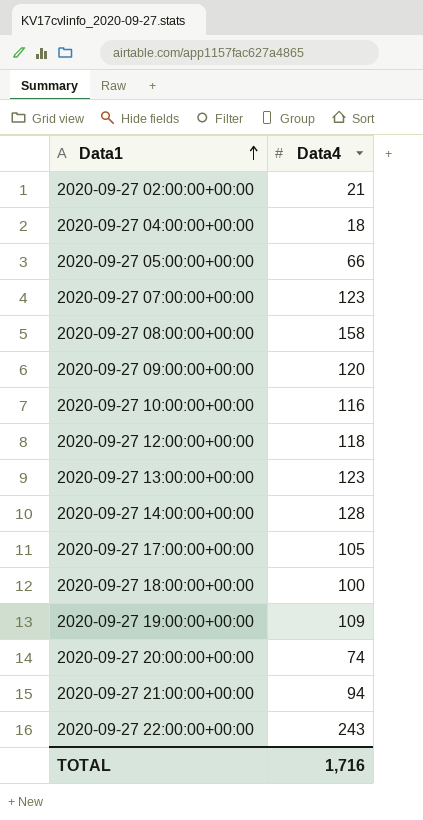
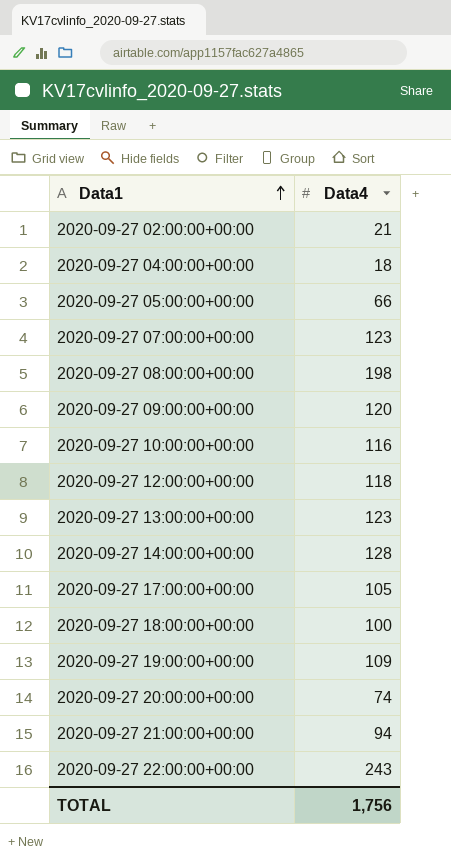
2020-09-27 08:00:00+00:00 | Data4: 158 -> 198
TOTAL | Data4: 1,716 -> 1,756

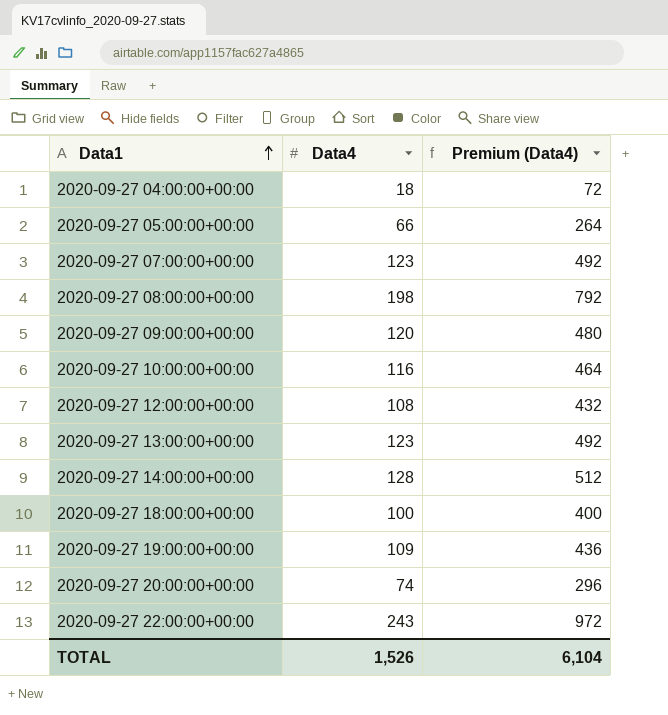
column Premium (Data4) | formula: none -> [Data4] * 4
row 2020-09-27 02:00:00+00:00: 21 -> none
row 2020-09-27 17:00:00+00:00: 105 -> none
row 2020-09-27 21:00:00+00:00: 94 -> none
2020-09-27 12:00:00+00:00 | Data4: 118 -> 108
TOTAL | Data4: 1,756 -> 1,526

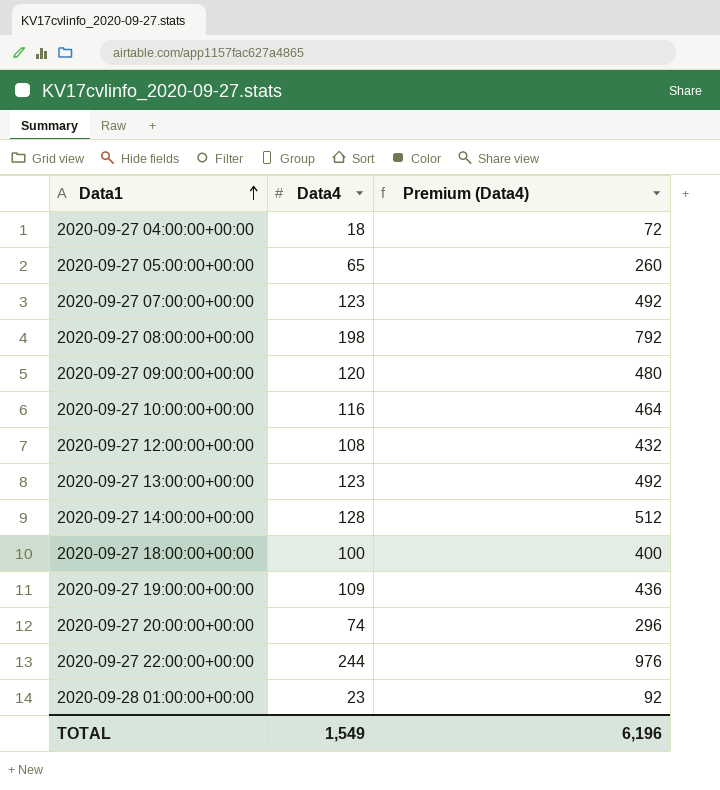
2020-09-27 05:00:00+00:00 | Data4: 66 -> 65
2020-09-27 05:00:00+00:00 | Premium (Data4): 264 -> 260
2020-09-27 22:00:00+00:00 | Data4: 243 -> 244
2020-09-27 22:00:00+00:00 | Premium (Data4): 972 -> 976
row 2020-09-28 01:00:00+00:00: none -> 23 | 92
TOTAL | Data4: 1,526 -> 1,549
TOTAL | Premium (Data4): 6,104 -> 6,196

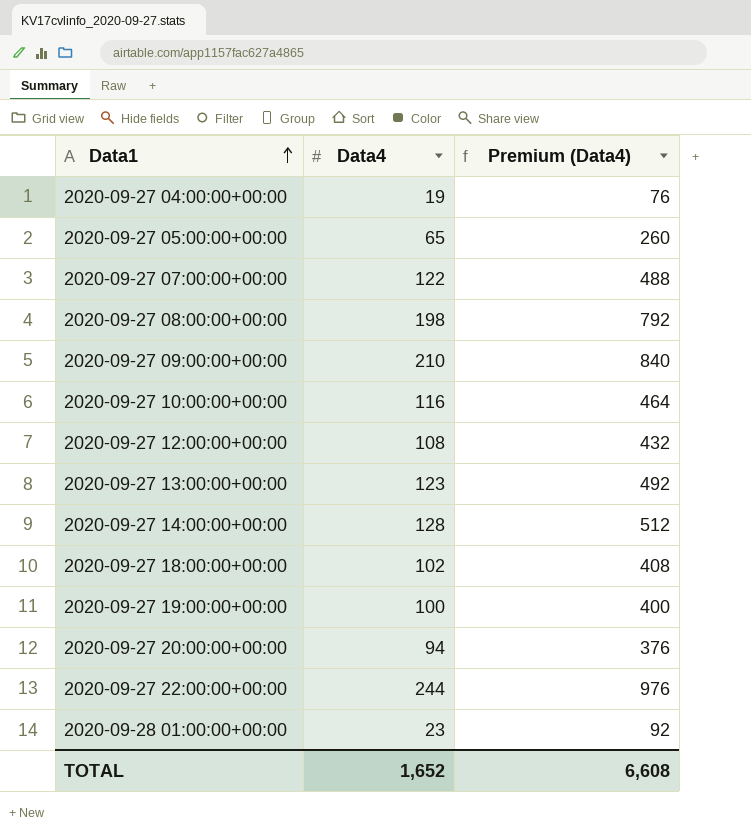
2020-09-27 04:00:00+00:00 | Data4: 18 -> 19
2020-09-27 04:00:00+00:00 | Premium (Data4): 72 -> 76
2020-09-27 07:00:00+00:00 | Data4: 123 -> 122
2020-09-27 07:00:00+00:00 | Premium (Data4): 492 -> 488
2020-09-27 09:00:00+00:00 | Data4: 120 -> 210
2020-09-27 09:00:00+00:00 | Premium (Data4): 480 -> 840
2020-09-27 18:00:00+00:00 | Data4: 100 -> 102
2020-09-27 18:00:00+00:00 | Premium (Data4): 400 -> 408
2020-09-27 19:00:00+00:00 | Data4: 109 -> 100
2020-09-27 19:00:00+00:00 | Premium (Data4): 436 -> 400
2020-09-27 20:00:00+00:00 | Data4: 74 -> 94
2020-09-27 20:00:00+00:00 | Premium (Data4): 296 -> 376
TOTAL | Data4: 1,549 -> 1,652
TOTAL | Premium (Data4): 6,196 -> 6,608

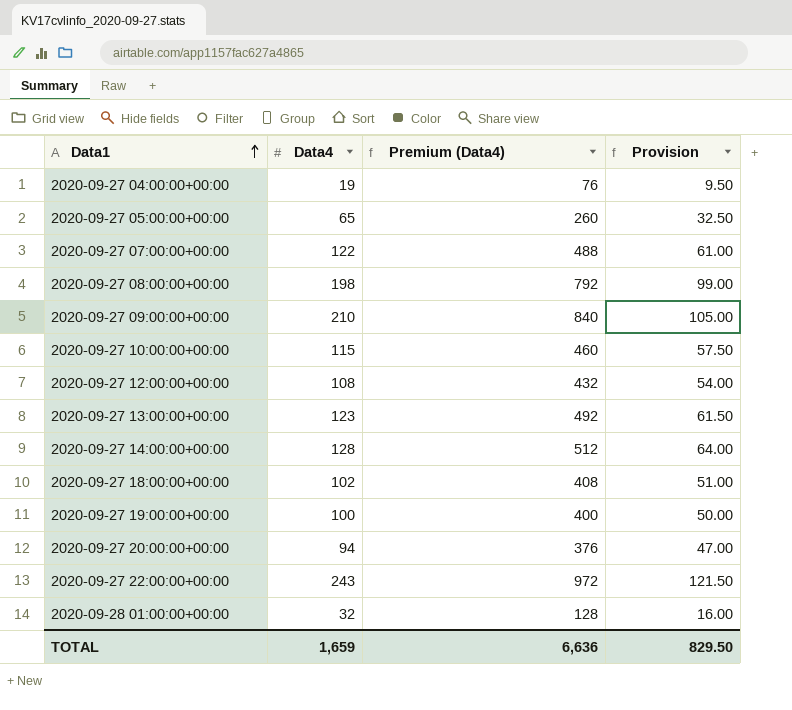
column Provision | formula: none -> [Data4] * 0.5
2020-09-27 10:00:00+00:00 | Data4: 116 -> 115
2020-09-27 10:00:00+00:00 | Premium (Data4): 464 -> 460
2020-09-27 22:00:00+00:00 | Data4: 244 -> 243
2020-09-27 22:00:00+00:00 | Premium (Data4): 976 -> 972
2020-09-28 01:00:00+00:00 | Data4: 23 -> 32
2020-09-28 01:00:00+00:00 | Premium (Data4): 92 -> 128
TOTAL | Data4: 1,652 -> 1,659
TOTAL | Premium (Data4): 6,608 -> 6,636

